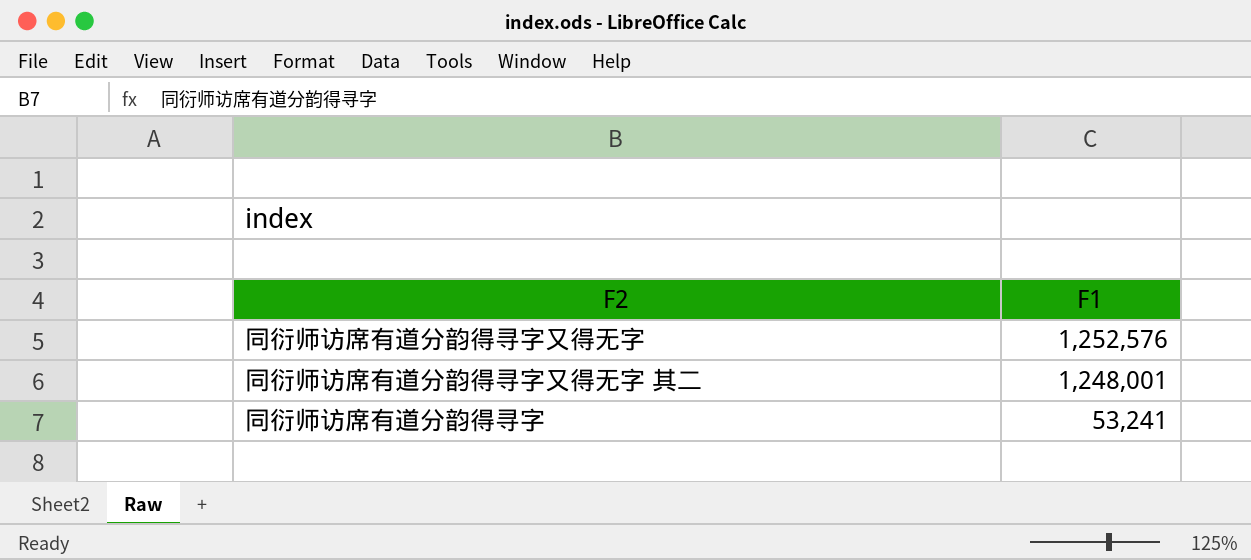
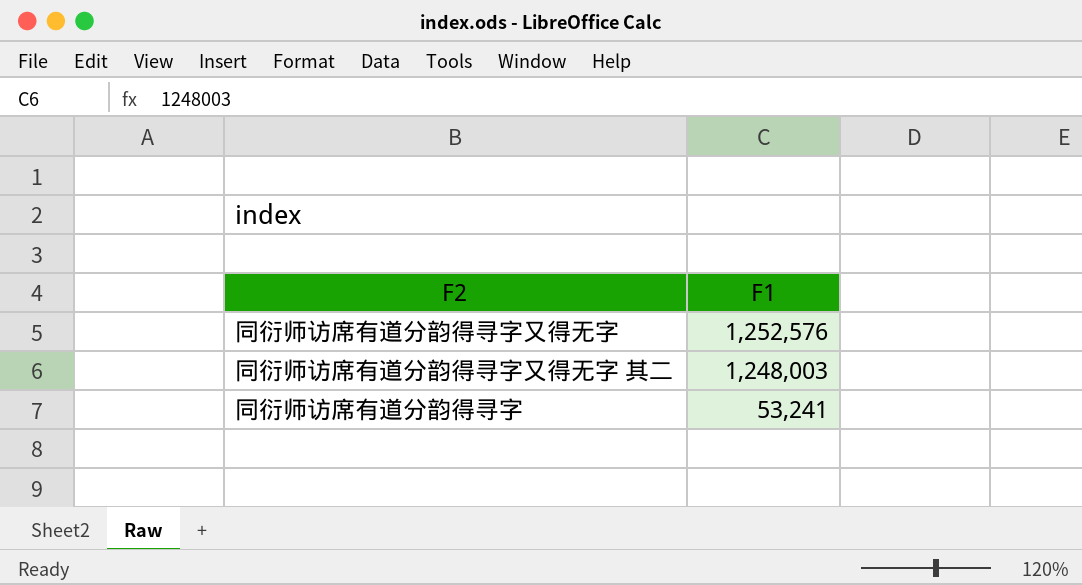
同衍师访席有道分韵得寻字又得无字 其二 | F1: 1,248,001 -> 1,248,003

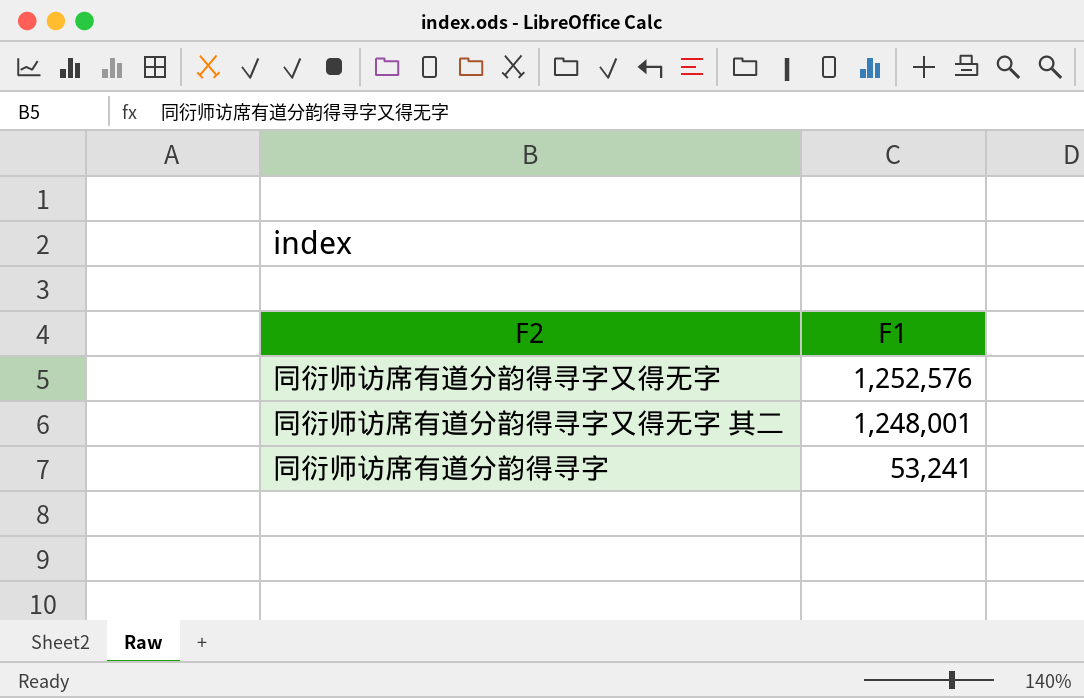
同衍师访席有道分韵得寻字又得无字 其二 | F1: 1,248,003 -> 1,248,001

